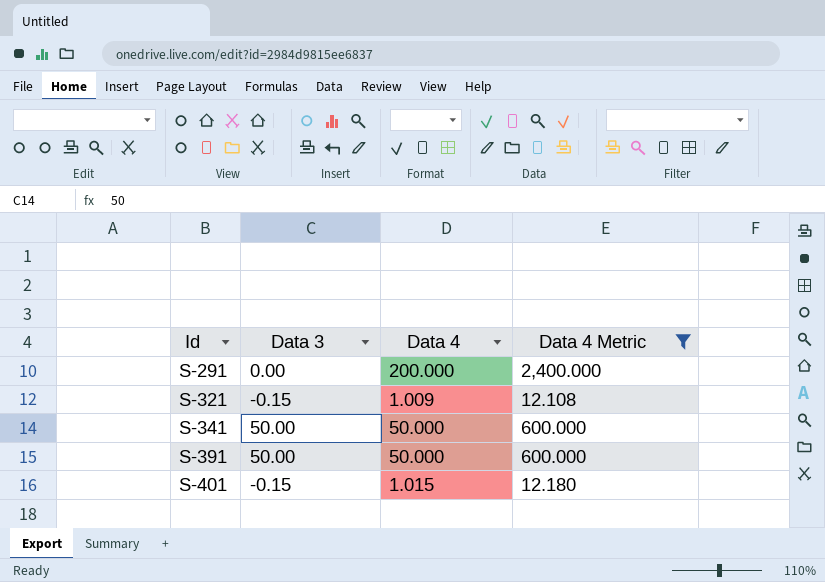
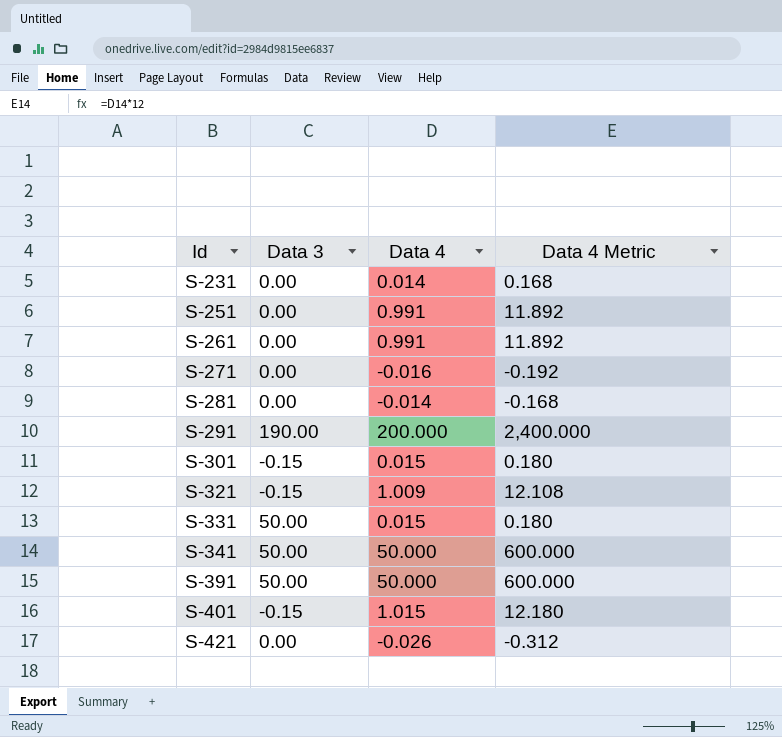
filter: Data 4 Metric >= 12.108 -> none
S-291 | Data 3: 0.00 -> 190.00

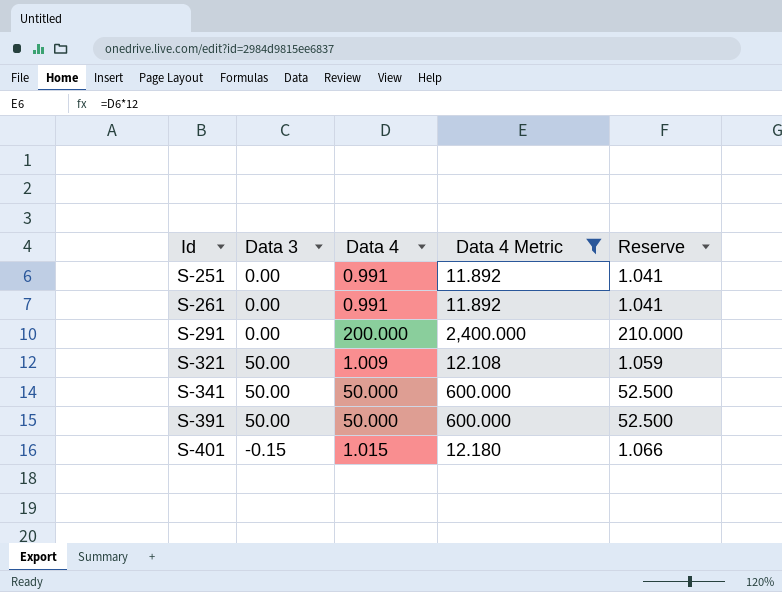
filter: none -> Data 4 Metric >= 11.892
column Reserve | formula: none -> [Data 4] * 1.05
S-291 | Data 3: 190.00 -> 0.00
S-321 | Data 3: -0.15 -> 50.00

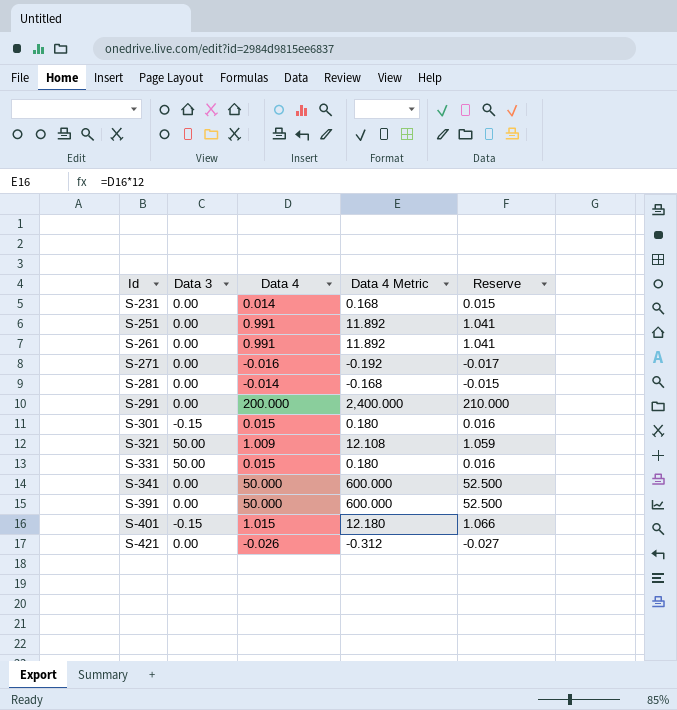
filter: Data 4 Metric >= 11.892 -> none
S-341 | Data 3: 50.00 -> 0.00
S-391 | Data 3: 50.00 -> 0.00

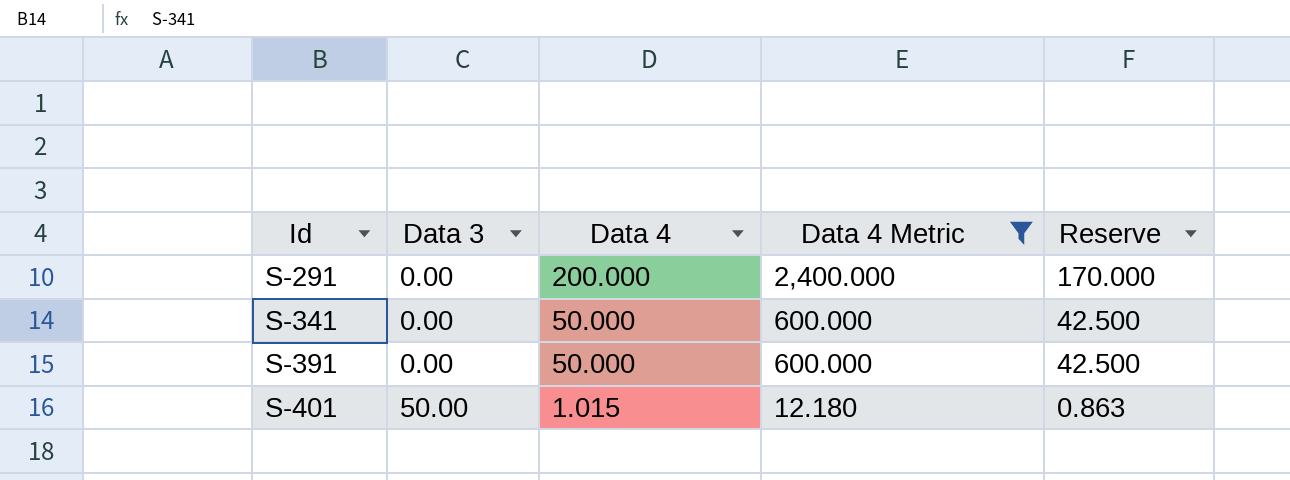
filter: none -> Data 4 Metric >= 12.180
column Reserve | formula: [Data 4] * 1.05 -> [Data 4] * 0.85
S-401 | Data 3: -0.15 -> 50.00

